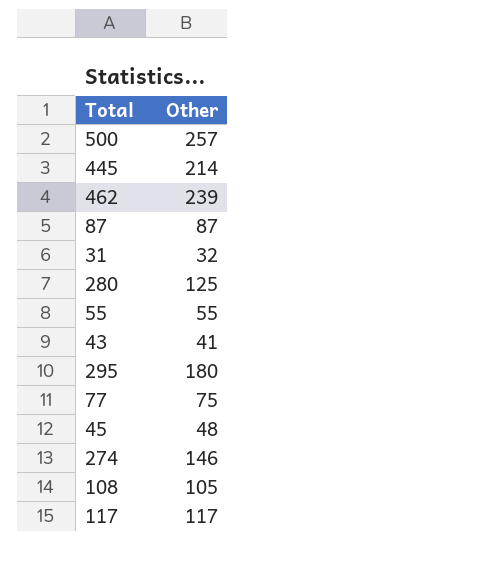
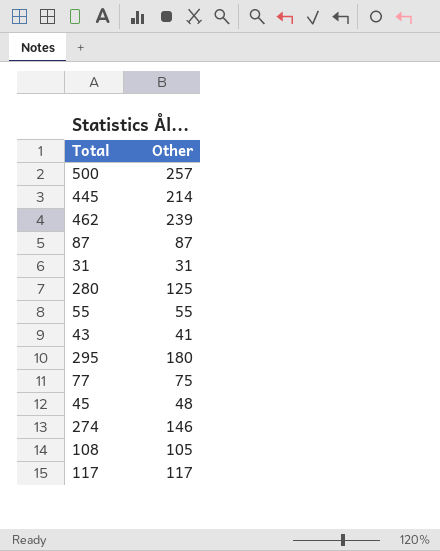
31 | Other: 32 -> 31

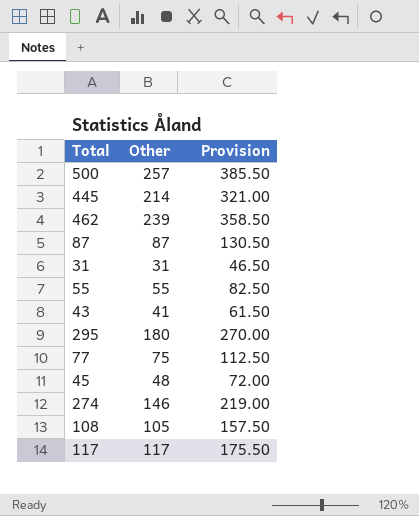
column Provision | formula: none -> [Other] * 1.5
row 280: 125 -> none

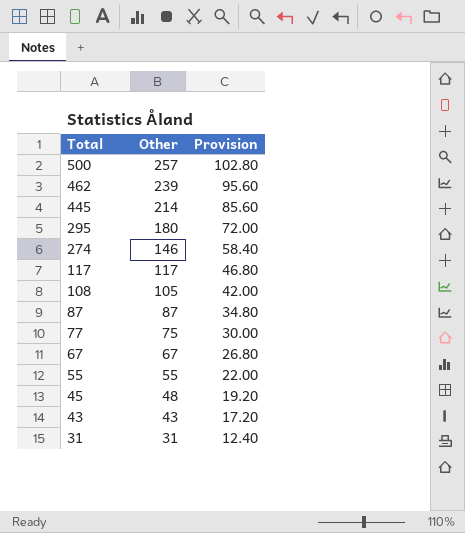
row order: none -> Total descending
column Provision | formula: [Other] * 1.5 -> [Other] * 0.4
row 67: none -> 67 | 26.80
43 | Other: 41 -> 43

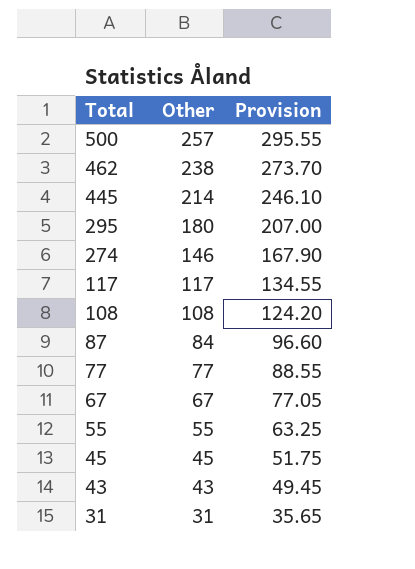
column Provision | formula: [Other] * 0.4 -> [Other] * 1.15
462 | Other: 239 -> 238
108 | Other: 105 -> 108
87 | Other: 87 -> 84
77 | Other: 75 -> 77
45 | Other: 48 -> 45

